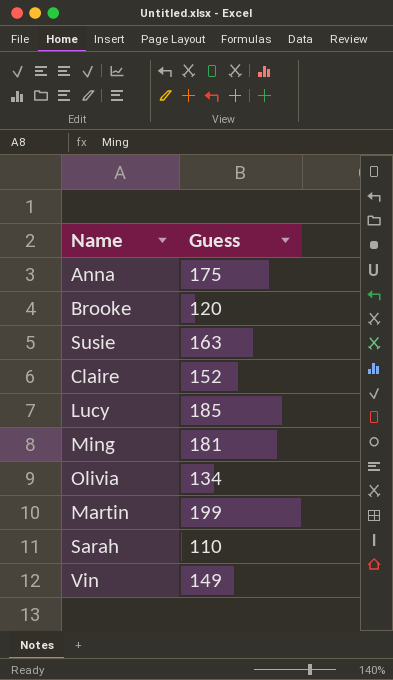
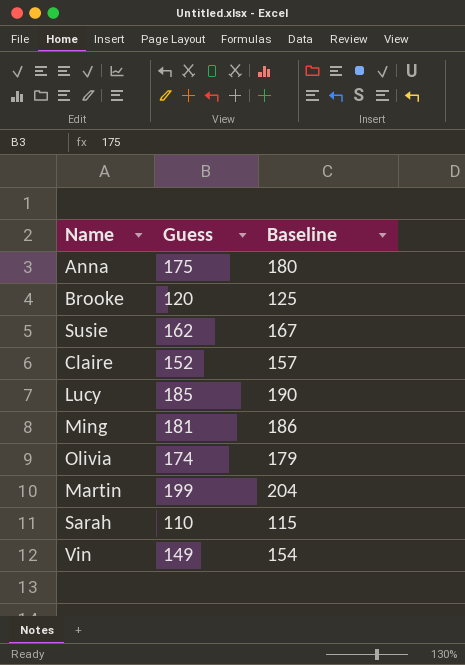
column Baseline | formula: none -> [Guess] + 5
Susie | Guess: 163 -> 162
Olivia | Guess: 134 -> 174

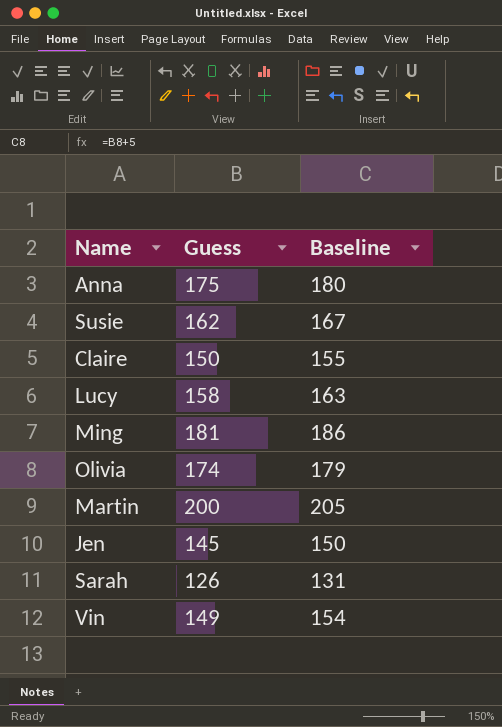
row Brooke: 120 | 125 -> none
Claire | Guess: 152 -> 150
Claire | Baseline: 157 -> 155
Lucy | Guess: 185 -> 158
Lucy | Baseline: 190 -> 163
Martin | Guess: 199 -> 200
Martin | Baseline: 204 -> 205
row Jen: none -> 145 | 150
Sarah | Guess: 110 -> 126
Sarah | Baseline: 115 -> 131

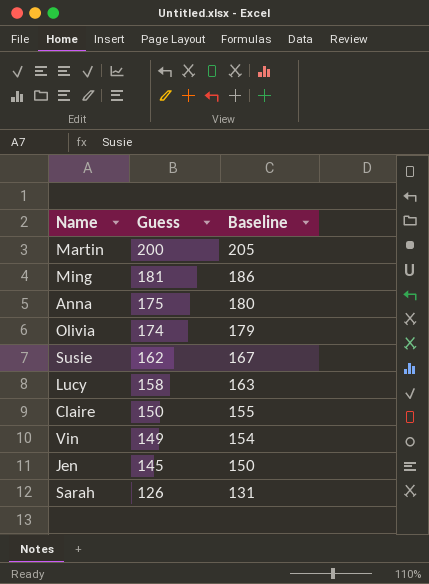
row order: none -> Guess descending

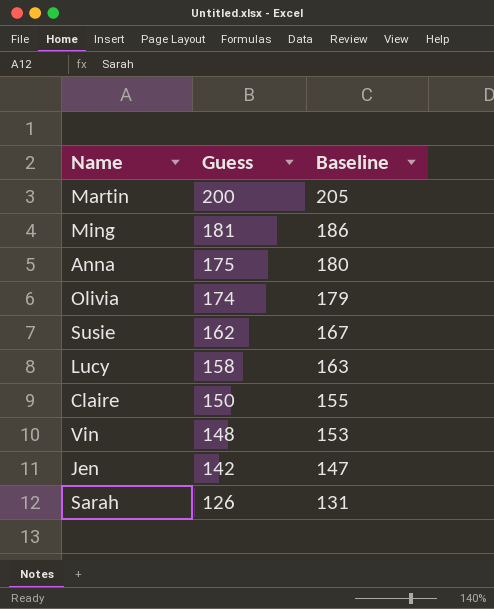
Vin | Guess: 149 -> 148
Vin | Baseline: 154 -> 153
Jen | Guess: 145 -> 142
Jen | Baseline: 150 -> 147

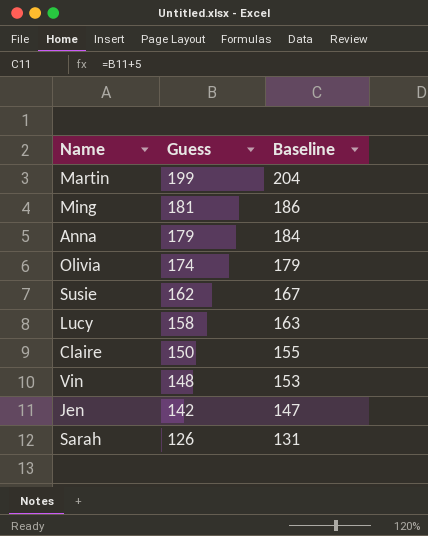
Martin | Guess: 200 -> 199
Martin | Baseline: 205 -> 204
Anna | Guess: 175 -> 179
Anna | Baseline: 180 -> 184

